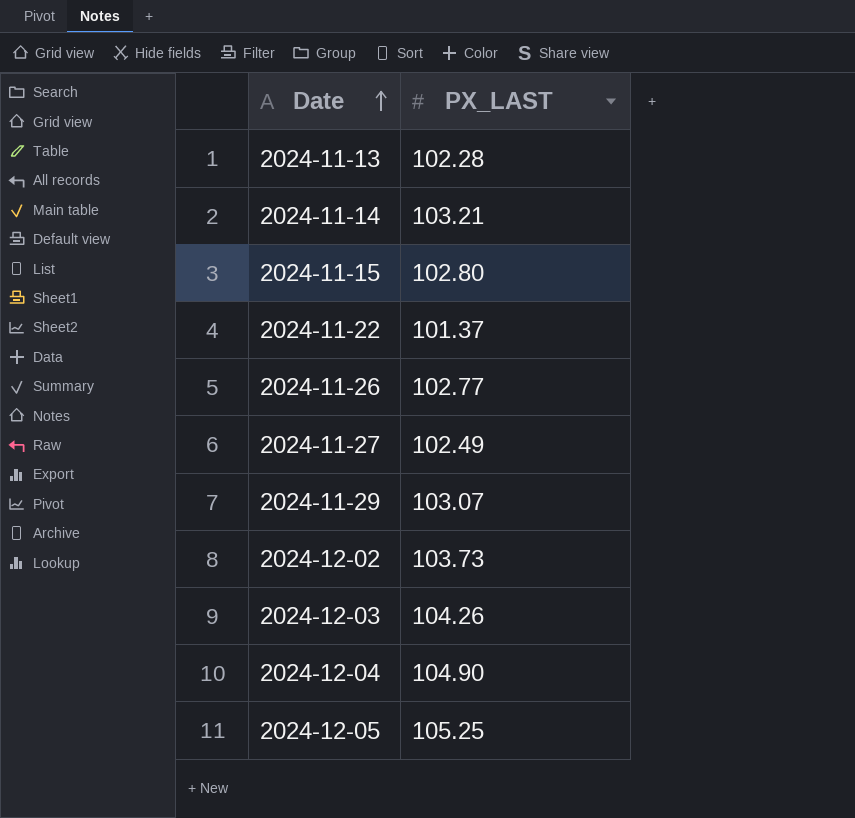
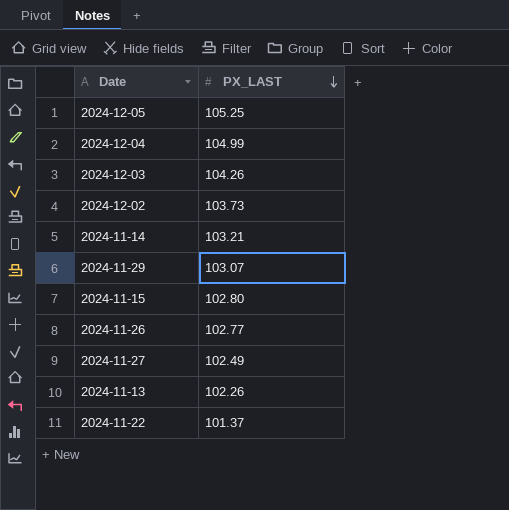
row order: Date ascending -> PX_LAST descending
2024-12-04 | PX_LAST: 104.90 -> 104.99
2024-11-13 | PX_LAST: 102.28 -> 102.26

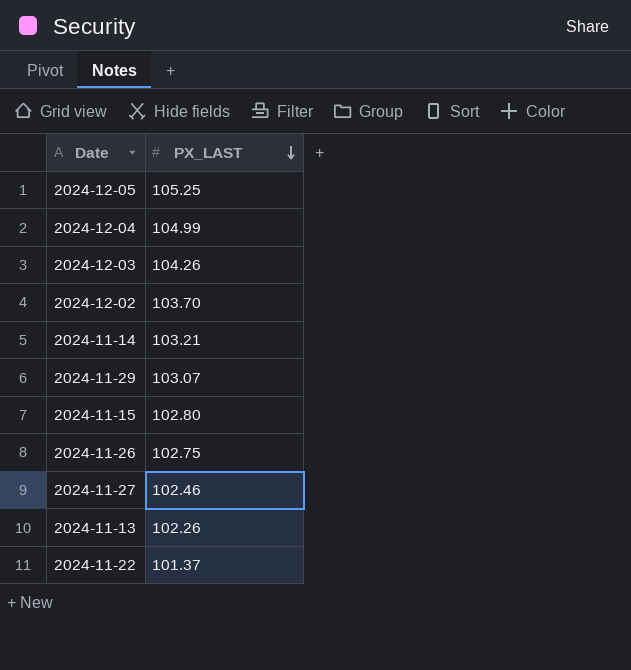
2024-12-02 | PX_LAST: 103.73 -> 103.70
2024-11-26 | PX_LAST: 102.77 -> 102.75
2024-11-27 | PX_LAST: 102.49 -> 102.46

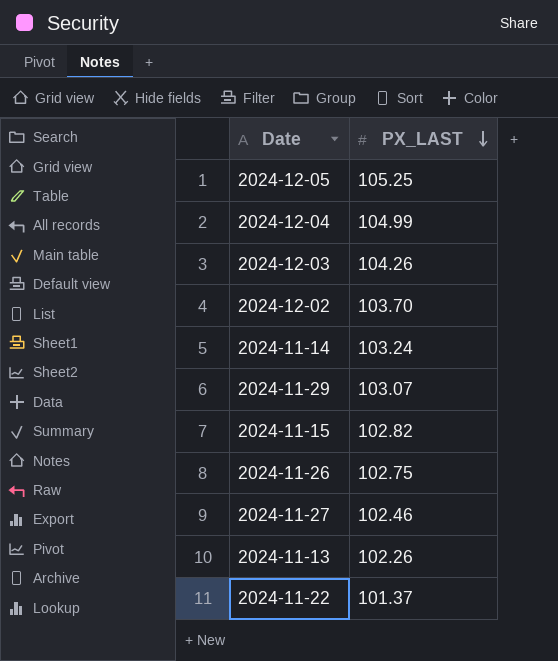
2024-11-14 | PX_LAST: 103.21 -> 103.24
2024-11-15 | PX_LAST: 102.80 -> 102.82

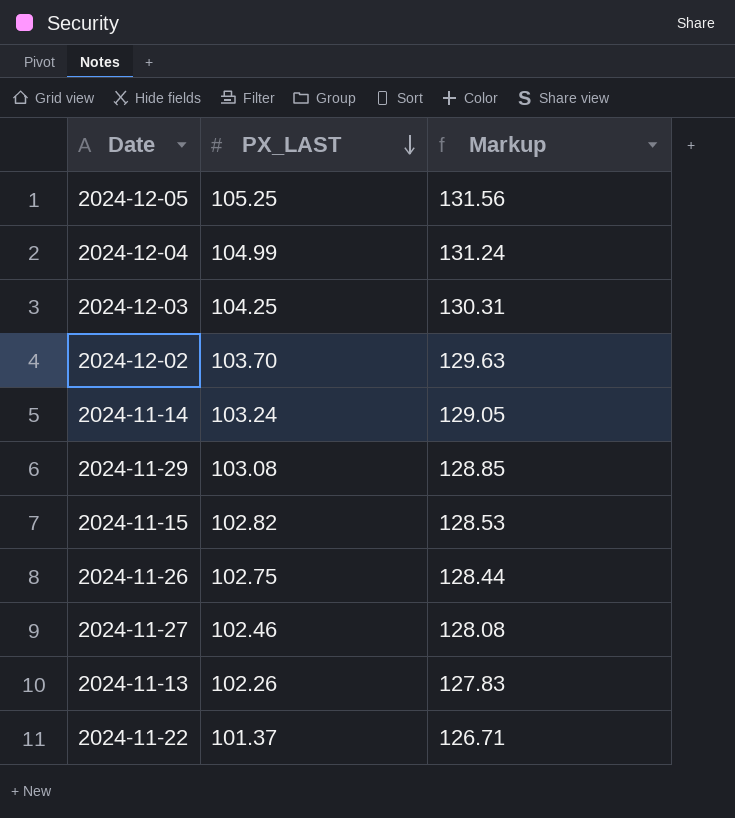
column Markup | formula: none -> [PX_LAST] * 1.25
2024-12-03 | PX_LAST: 104.26 -> 104.25
2024-11-29 | PX_LAST: 103.07 -> 103.08

